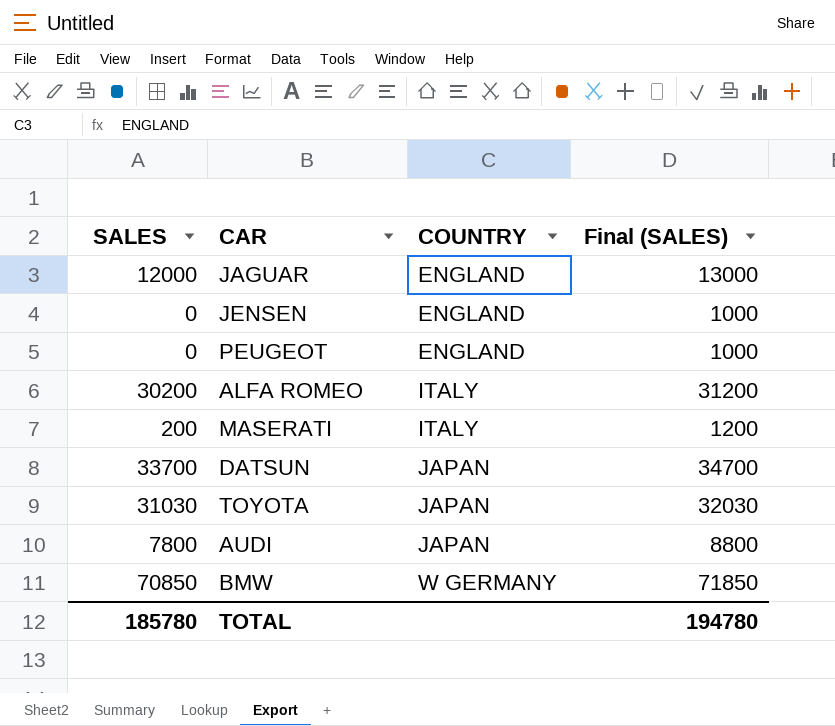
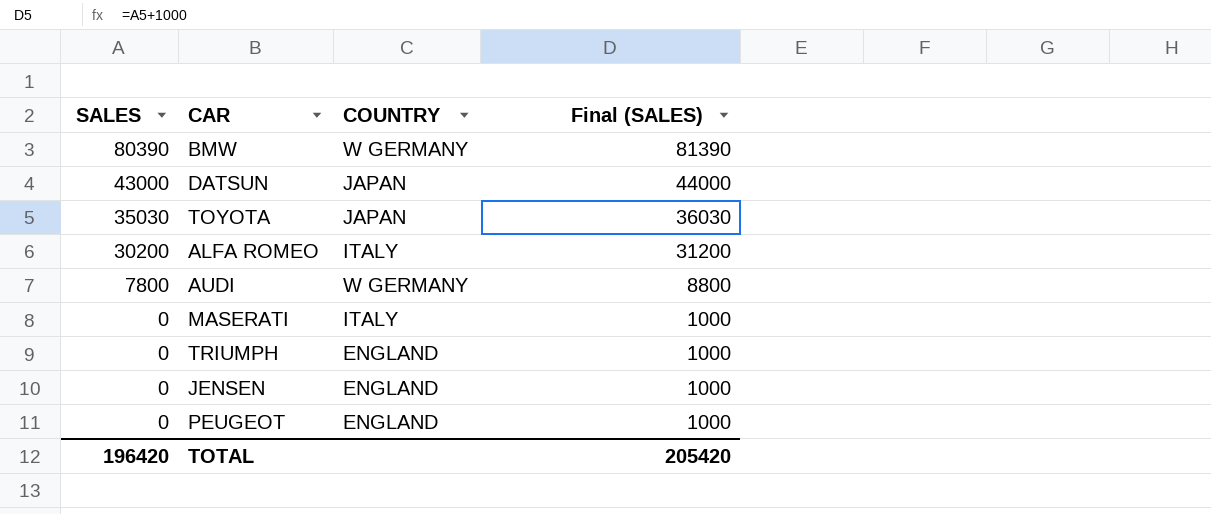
row order: COUNTRY ascending -> SALES descending
row JAGUAR: 12000 | ENGLAND | 13000 -> none
BMW | SALES: 70850 -> 80390
BMW | Final (SALES): 71850 -> 81390
DATSUN | SALES: 33700 -> 43000
DATSUN | Final (SALES): 34700 -> 44000
TOYOTA | SALES: 31030 -> 35030
TOYOTA | Final (SALES): 32030 -> 36030
AUDI | COUNTRY: JAPAN -> W GERMANY
MASERATI | SALES: 200 -> 0
MASERATI | Final (SALES): 1200 -> 1000
row TRIUMPH: none -> 0 | ENGLAND | 1000
TOTAL | SALES: 185780 -> 196420
TOTAL | Final (SALES): 194780 -> 205420

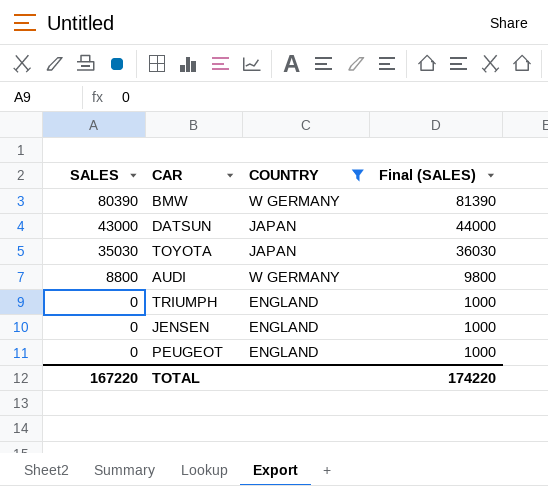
filter: none -> COUNTRY != ITALY
AUDI | SALES: 7800 -> 8800
AUDI | Final (SALES): 8800 -> 9800
TOTAL | SALES: 196420 -> 167220
TOTAL | Final (SALES): 205420 -> 174220

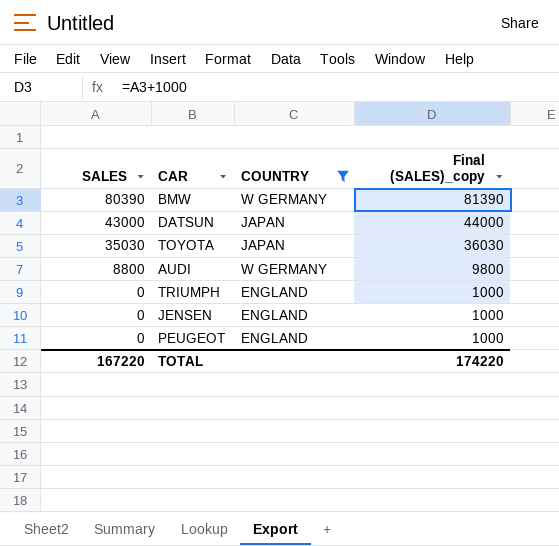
column name: Final (SALES) -> Final (SALES)_copy

